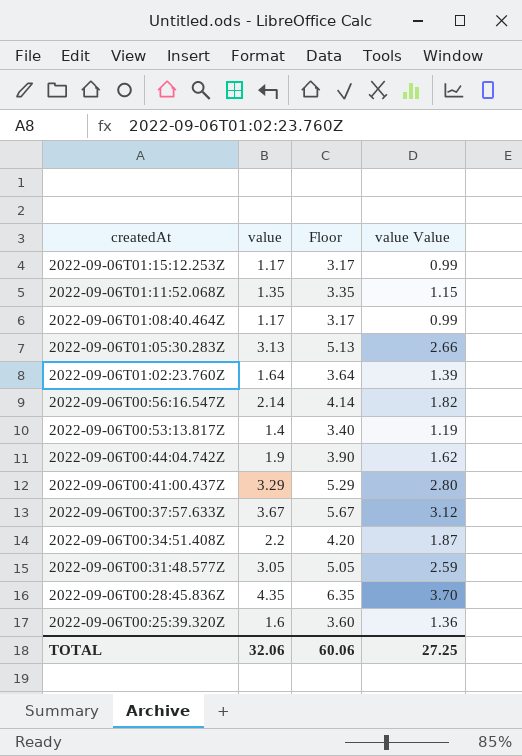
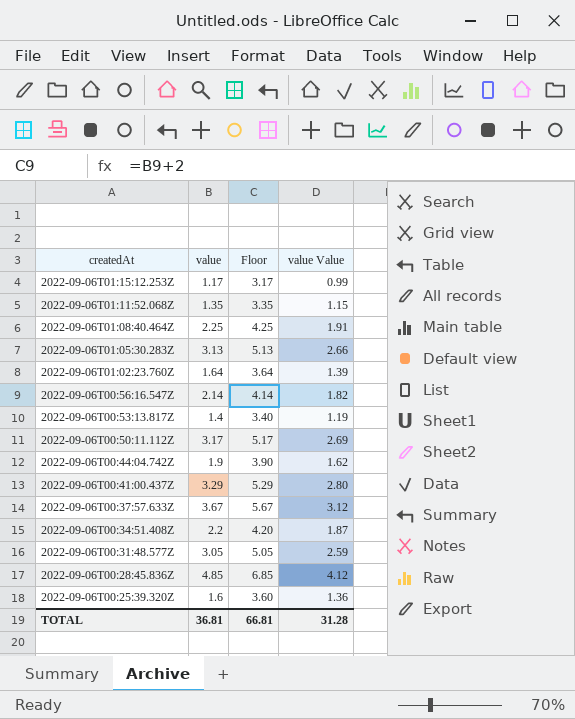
2022-09-06T01:08:40.464Z | value: 1.17 -> 2.25
2022-09-06T01:08:40.464Z | Floor: 3.17 -> 4.25
2022-09-06T01:08:40.464Z | value Value: 0.99 -> 1.91
row 2022-09-06T00:50:11.112Z: none -> 3.17 | 5.17 | 2.69
2022-09-06T00:28:45.836Z | value: 4.35 -> 4.85
2022-09-06T00:28:45.836Z | Floor: 6.35 -> 6.85
2022-09-06T00:28:45.836Z | value Value: 3.70 -> 4.12
TOTAL | value: 32.06 -> 36.81
TOTAL | Floor: 60.06 -> 66.81
TOTAL | value Value: 27.25 -> 31.28

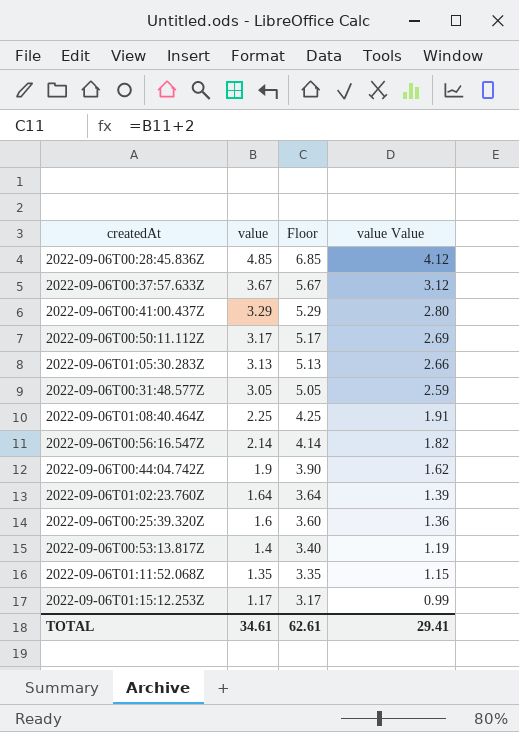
row order: createdAt descending -> value descending
row 2022-09-06T00:34:51.408Z: 2.2 | 4.20 | 1.87 -> none
TOTAL | value: 36.81 -> 34.61
TOTAL | Floor: 66.81 -> 62.61
TOTAL | value Value: 31.28 -> 29.41

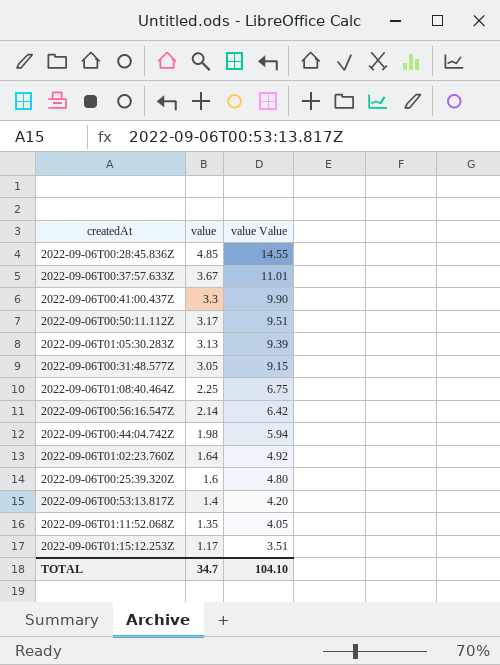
column Floor | formula: [value] + 2 -> none
column value Value | formula: [value] * 0.85 -> [value] * 3
2022-09-06T00:41:00.437Z | value: 3.29 -> 3.3
2022-09-06T00:44:04.742Z | value: 1.9 -> 1.98
TOTAL | value: 34.61 -> 34.7
TOTAL | value Value: 29.41 -> 104.10

